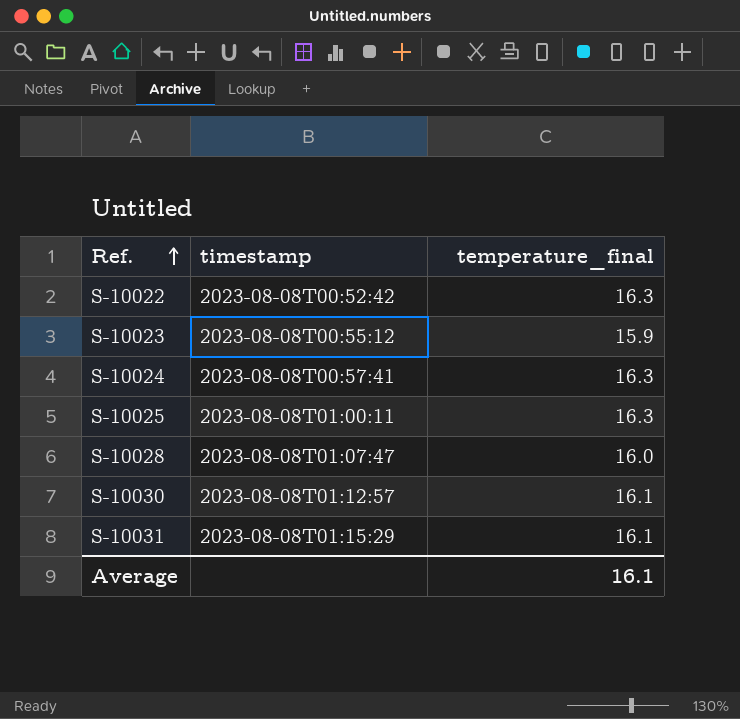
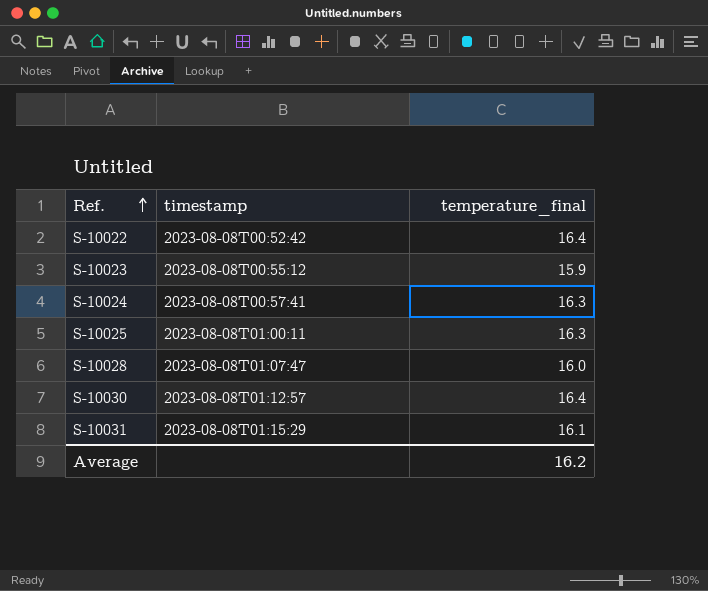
S-10022 | temperature_final: 16.3 -> 16.4
S-10030 | temperature_final: 16.1 -> 16.4
Average | temperature_final: 16.1 -> 16.2

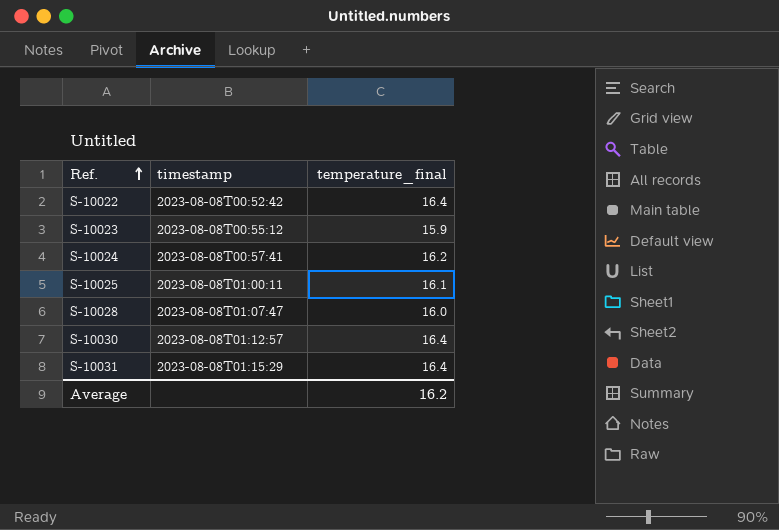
S-10024 | temperature_final: 16.3 -> 16.2
S-10025 | temperature_final: 16.3 -> 16.1
S-10031 | temperature_final: 16.1 -> 16.4

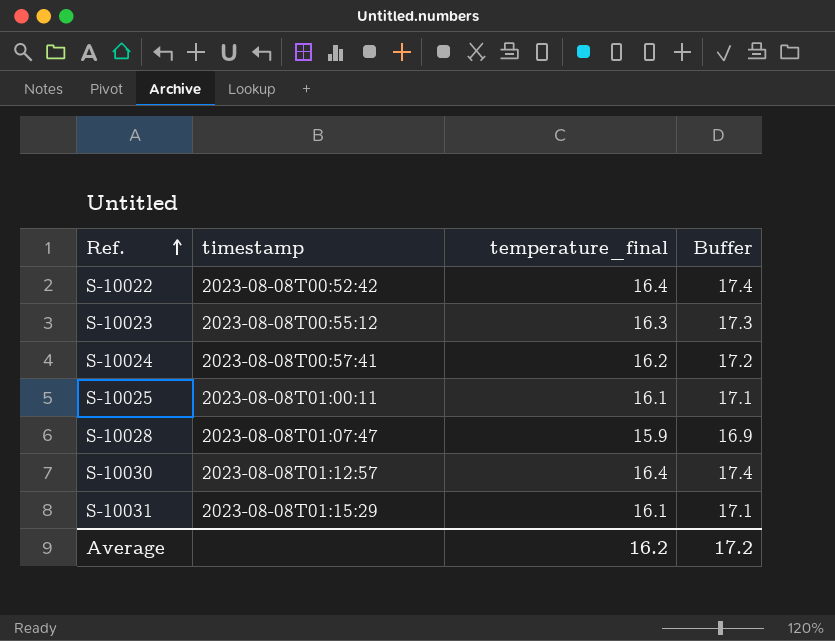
column Buffer | formula: none -> [temperature_final] + 1
S-10023 | temperature_final: 15.9 -> 16.3
S-10028 | temperature_final: 16.0 -> 15.9
S-10031 | temperature_final: 16.4 -> 16.1

